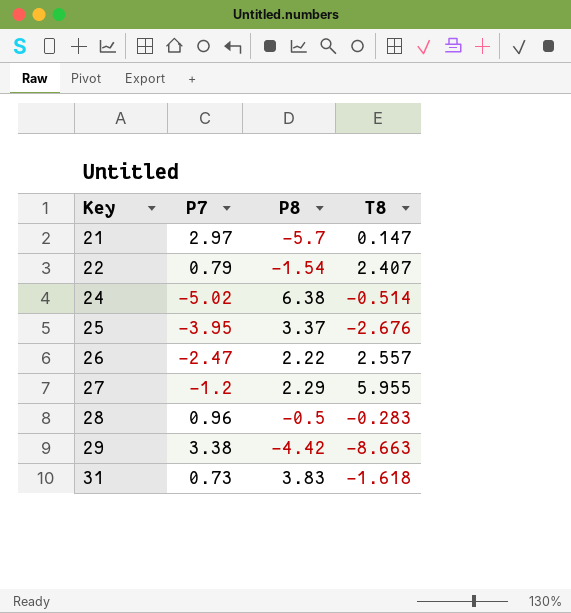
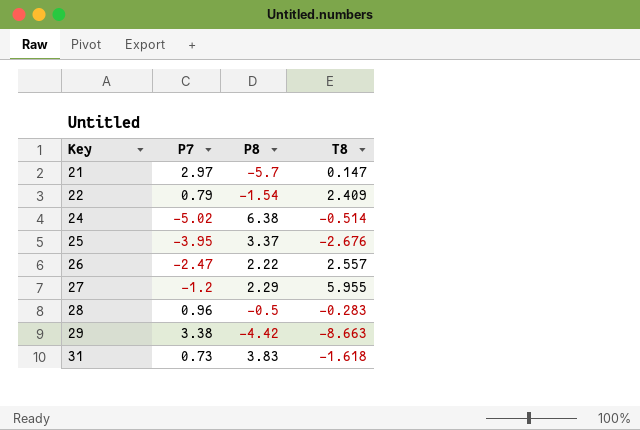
22 | T8: 2.407 -> 2.409

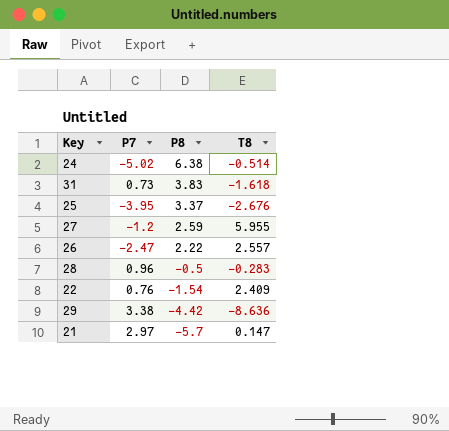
row order: Key ascending -> P8 descending
27 | P8: 2.29 -> 2.59
22 | P7: 0.79 -> 0.76
29 | T8: -8.663 -> -8.636

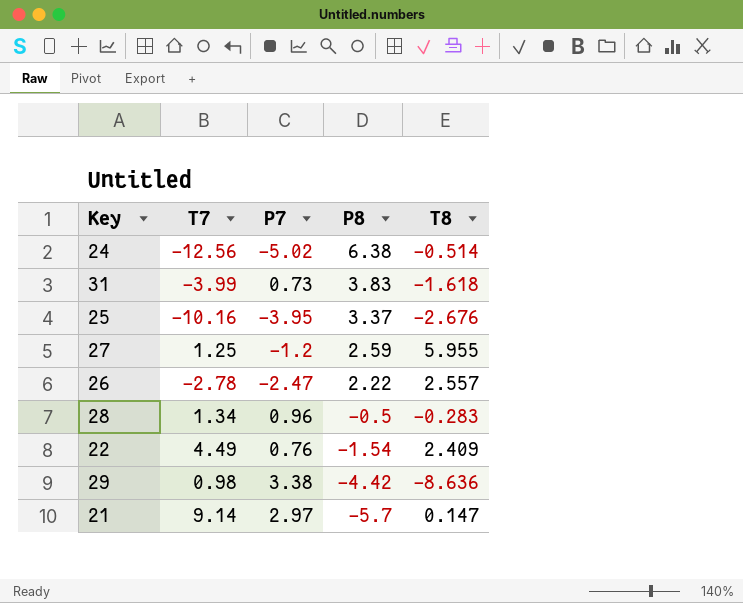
column T7 | position: none -> 2

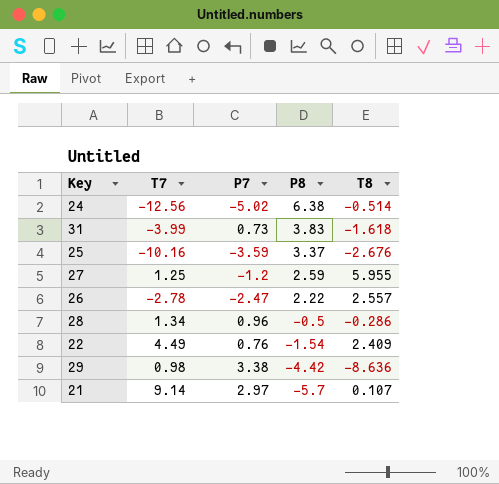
25 | P7: -3.95 -> -3.59
28 | T8: -0.283 -> -0.286
21 | T8: 0.147 -> 0.107

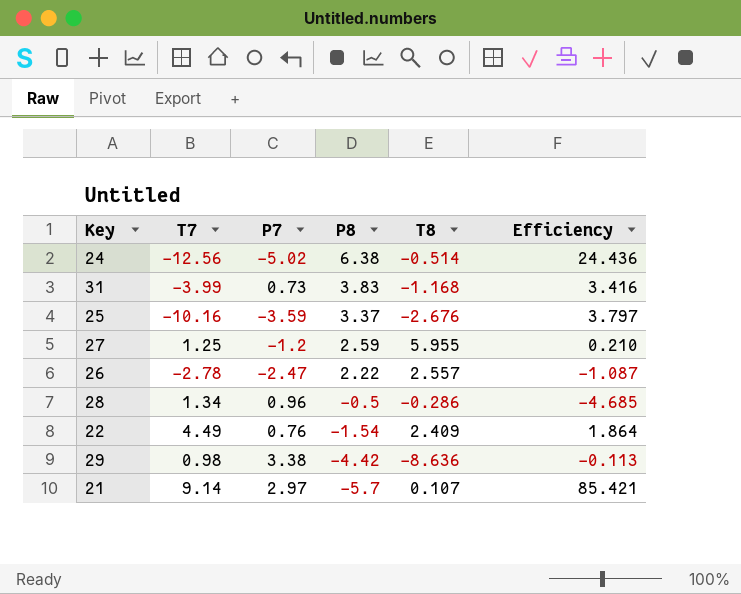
column Efficiency | formula: none -> [T7] / [T8]
31 | T8: -1.618 -> -1.168

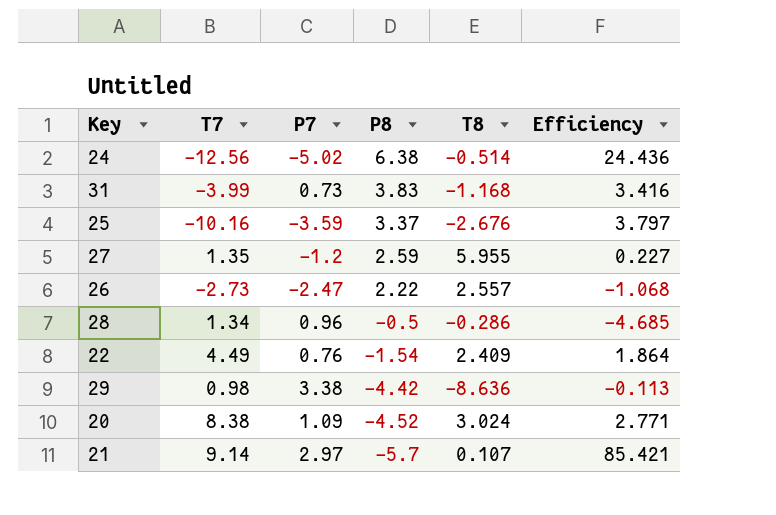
27 | T7: 1.25 -> 1.35
27 | Efficiency: 0.210 -> 0.227
26 | T7: -2.78 -> -2.73
26 | Efficiency: -1.087 -> -1.068
row 20: none -> 8.38 | 1.09 | -4.52 | 3.024 | 2.771

